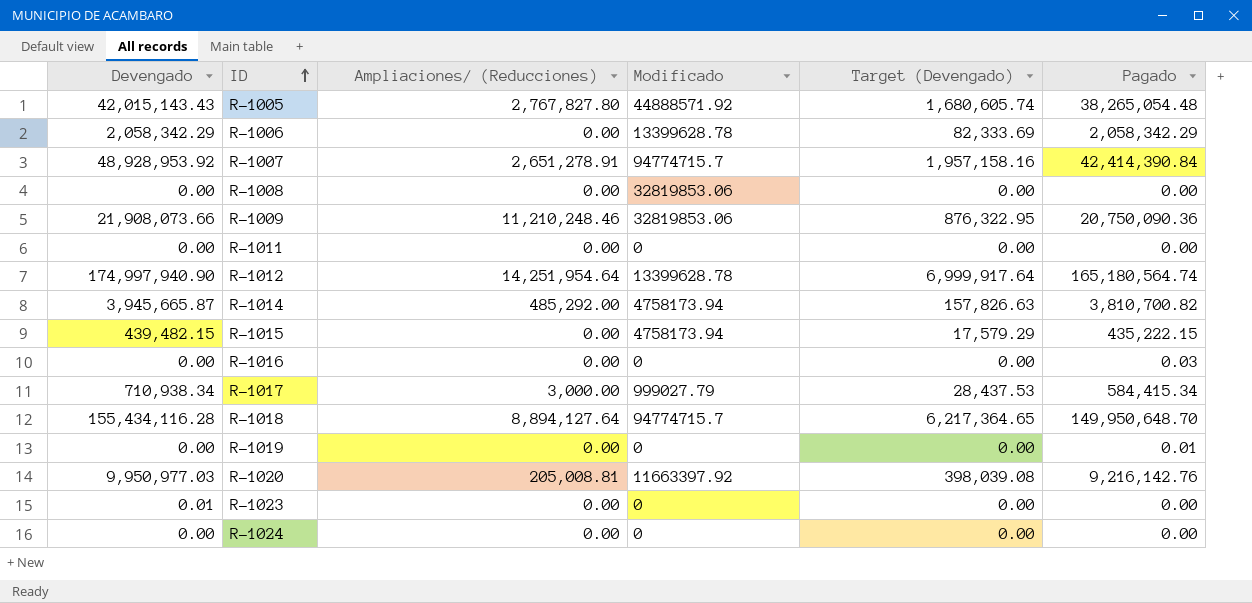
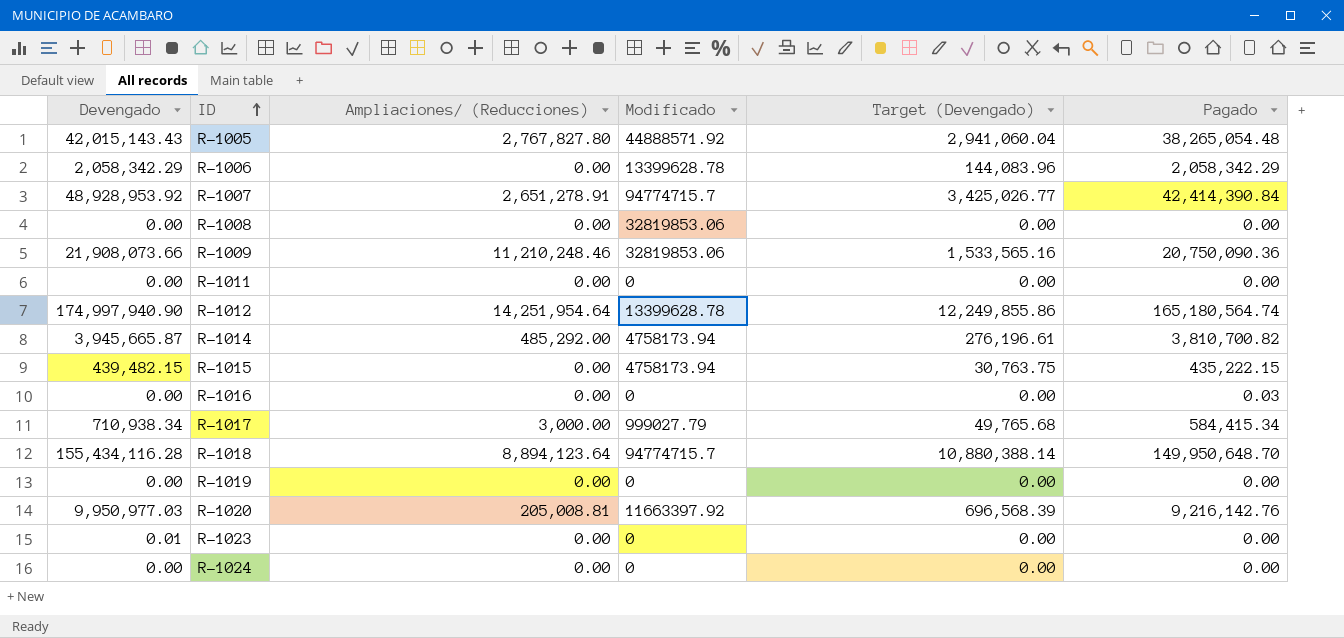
column Target (Devengado) | formula: [Devengado] * 0.04 -> [Devengado] * 0.07
R-1018 | Ampliaciones/ (Reducciones): 8,894,127.64 -> 8,894,123.64
R-1019 | Pagado: 0.01 -> 0.00

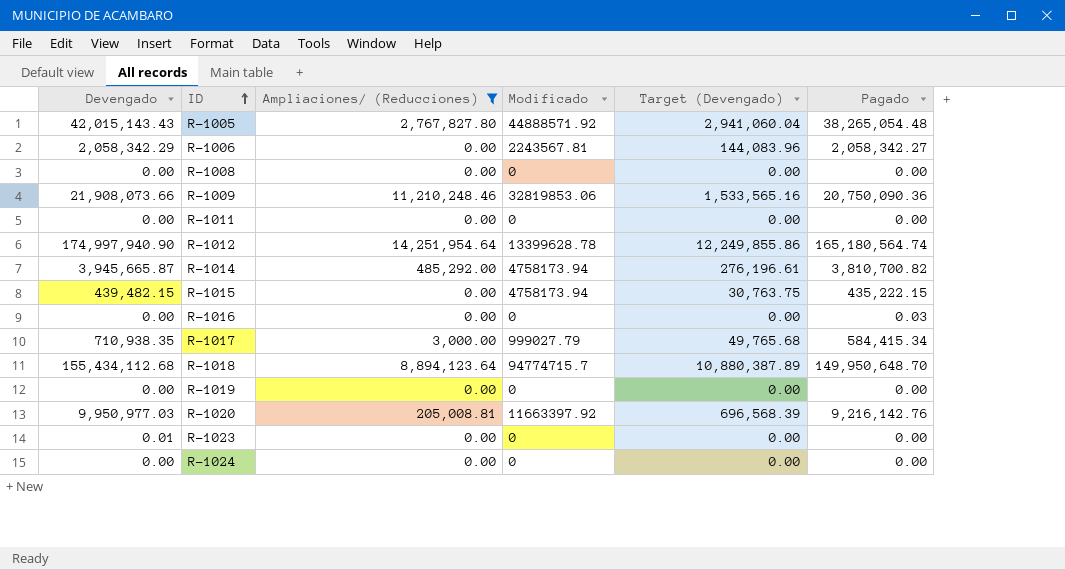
filter: none -> Ampliaciones/ (Reducciones) != 2,651,278.91
R-1006 | Modificado: 13399628.78 -> 2243567.81
R-1006 | Pagado: 2,058,342.29 -> 2,058,342.27
R-1008 | Modificado: 32819853.06 -> 0
R-1017 | Devengado: 710,938.34 -> 710,938.35
R-1018 | Devengado: 155,434,116.28 -> 155,434,112.68
R-1018 | Target (Devengado): 10,880,388.14 -> 10,880,387.89

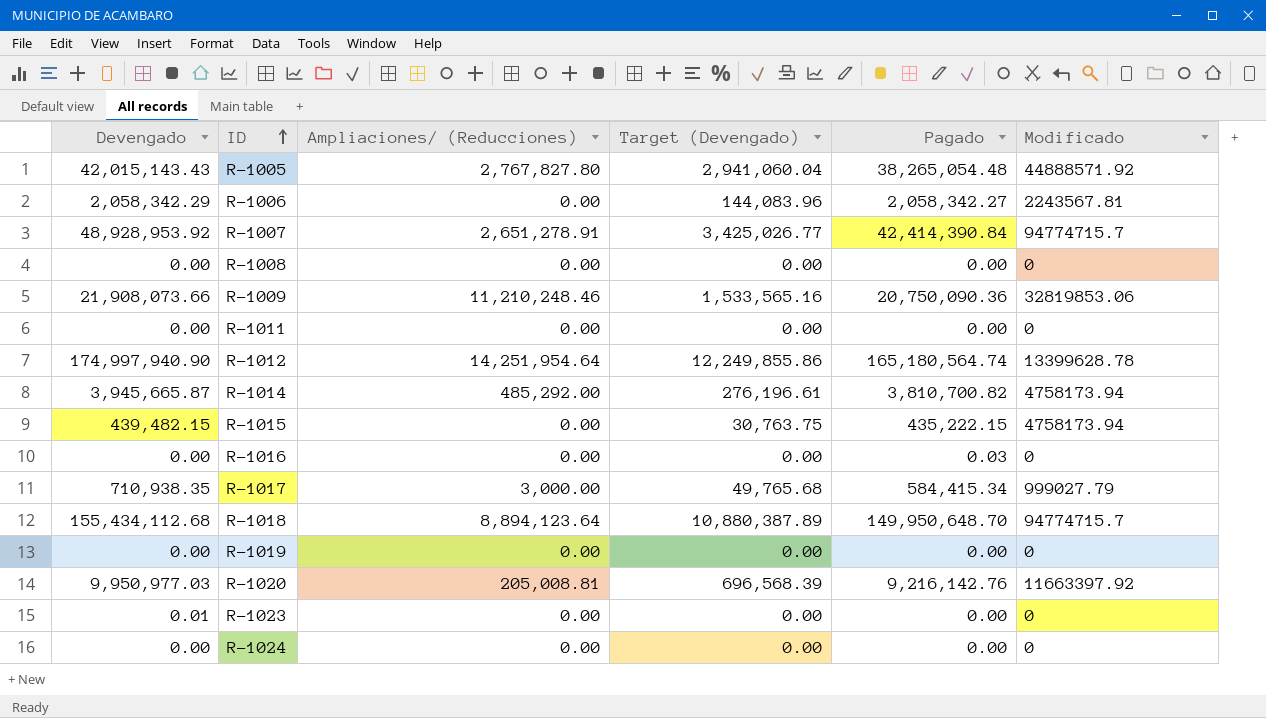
filter: Ampliaciones/ (Reducciones) != 2,651,278.91 -> none
column Modificado | position: 4 -> 6

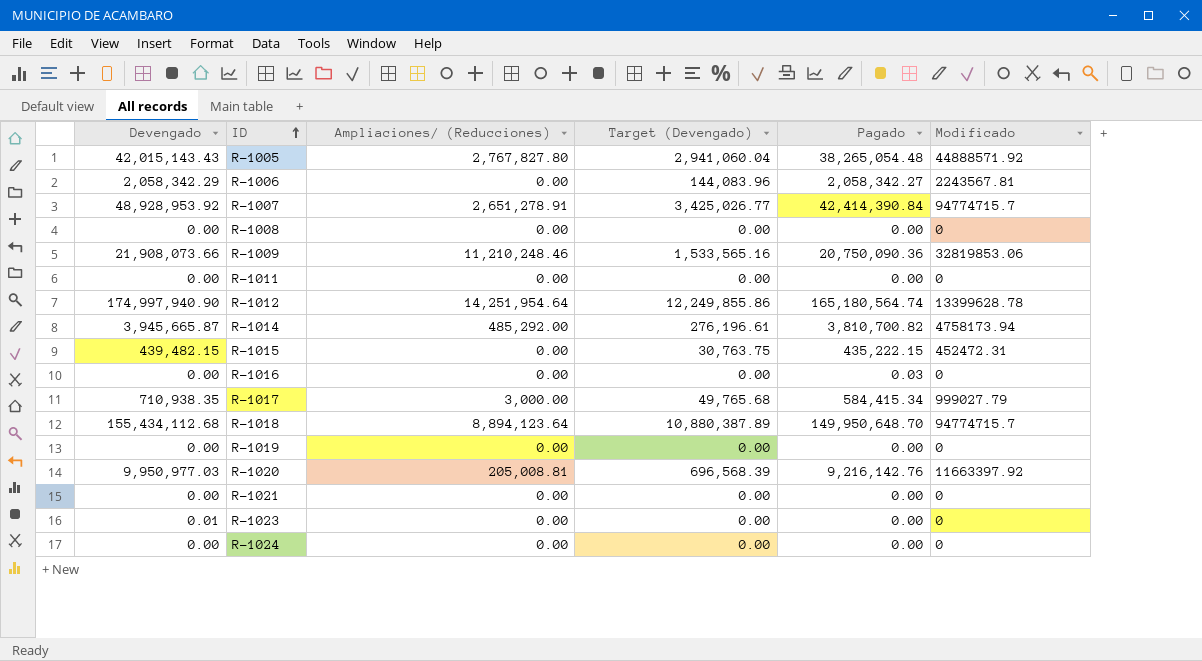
R-1015 | Modificado: 4758173.94 -> 452472.31
row R-1021: none -> 0.00 | 0.00 | 0.00 | 0.00 | 0

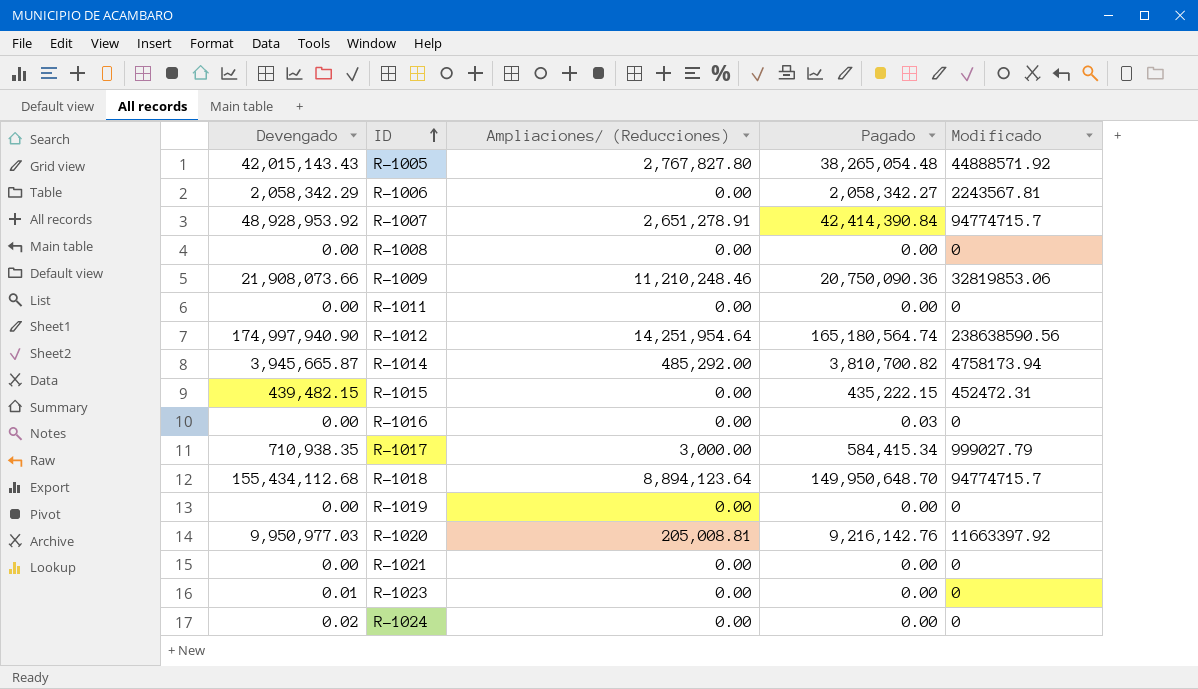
column Target (Devengado) | formula: [Devengado] * 0.07 -> none
R-1012 | Modificado: 13399628.78 -> 238638590.56
R-1024 | Devengado: 0.00 -> 0.02

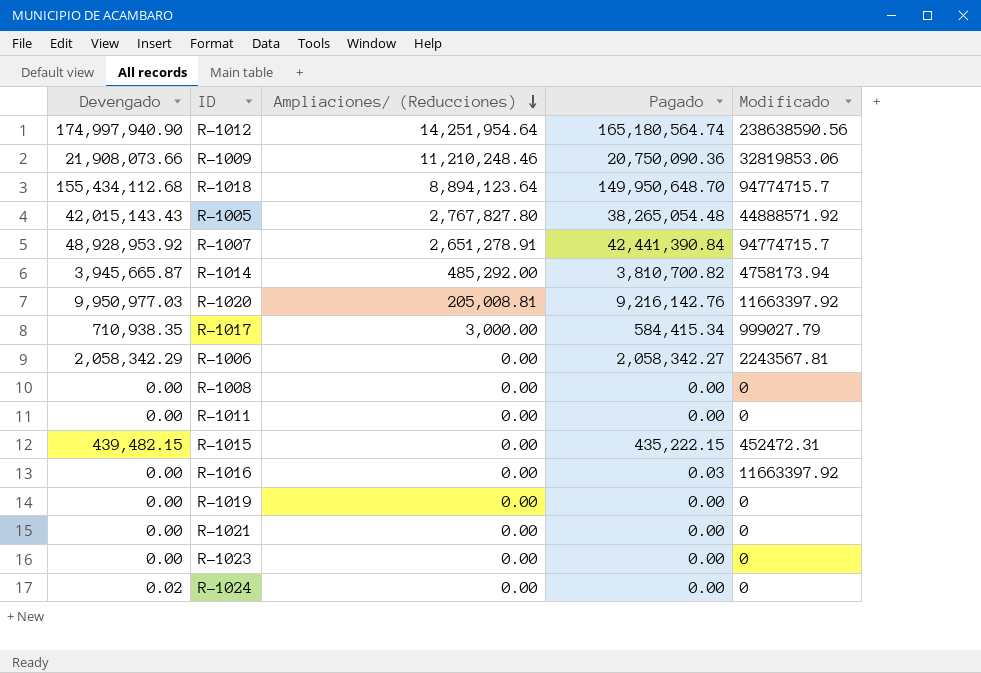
row order: ID ascending -> Ampliaciones/ (Reducciones) descending
R-1007 | Pagado: 42,414,390.84 -> 42,441,390.84
R-1016 | Modificado: 0 -> 11663397.92
R-1023 | Devengado: 0.01 -> 0.00

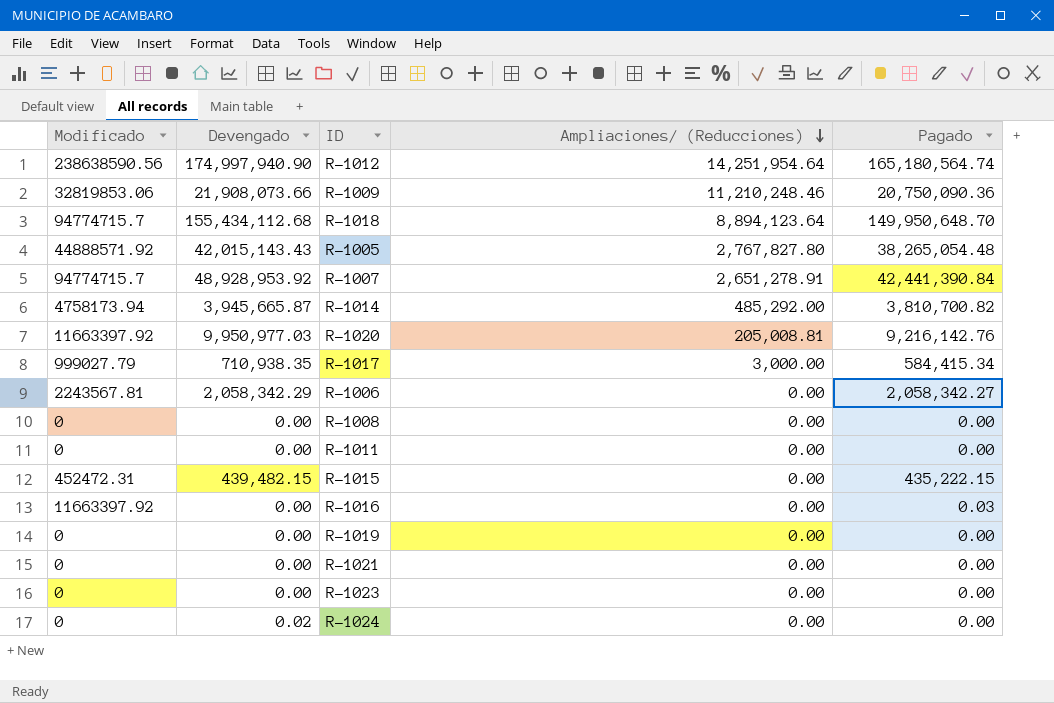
column Modificado | position: 5 -> 1

